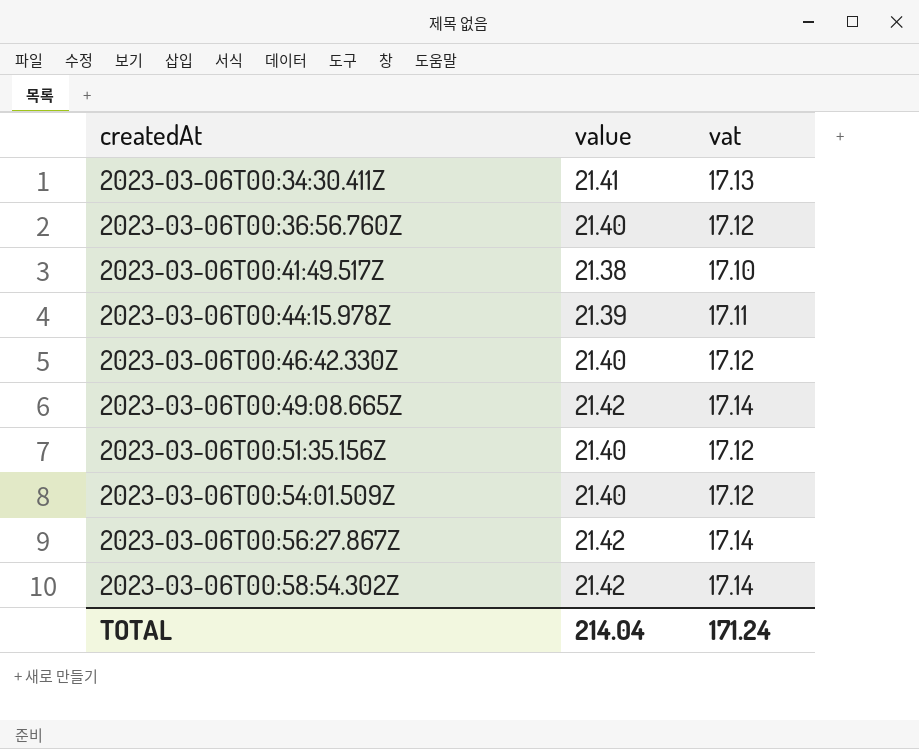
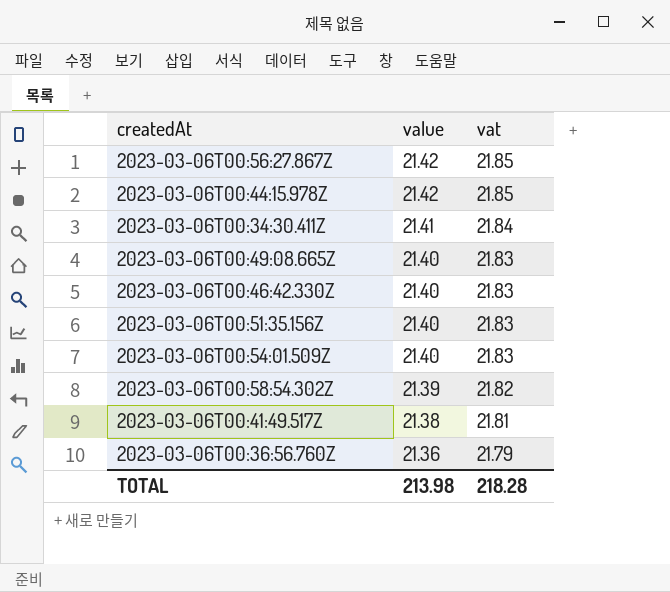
row order: createdAt ascending -> value descending
column vat | formula: [value] * 0.8 -> [value] * 1.02
2023-03-06T00:44:15.978Z | value: 21.39 -> 21.42
2023-03-06T00:49:08.665Z | value: 21.42 -> 21.40
2023-03-06T00:58:54.302Z | value: 21.42 -> 21.39
2023-03-06T00:36:56.760Z | value: 21.40 -> 21.36
TOTAL | value: 214.04 -> 213.98
TOTAL | vat: 171.24 -> 218.28

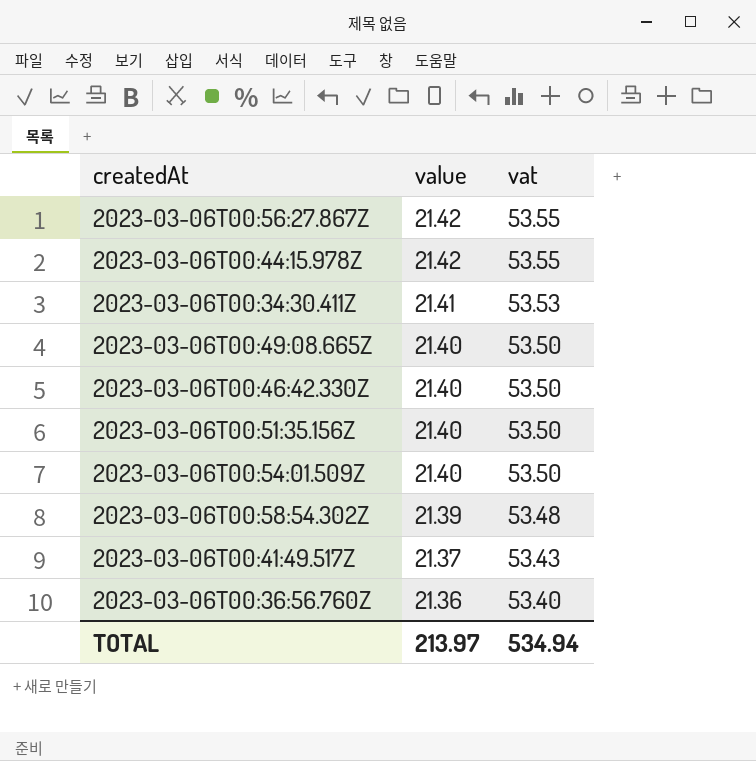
column vat | formula: [value] * 1.02 -> [value] * 2.5
2023-03-06T00:41:49.517Z | value: 21.38 -> 21.37
TOTAL | value: 213.98 -> 213.97
TOTAL | vat: 218.28 -> 534.94

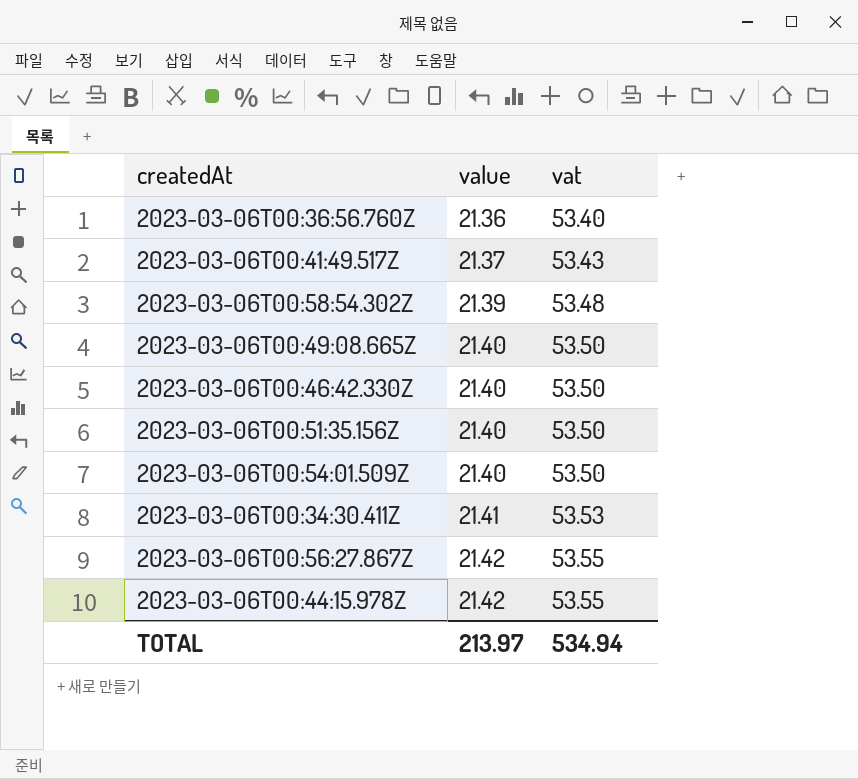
row order: value descending -> value ascending

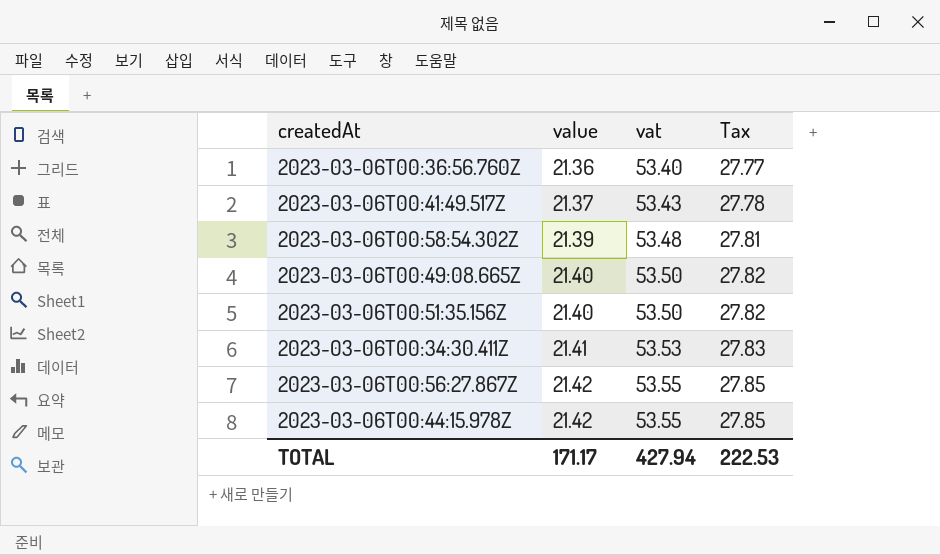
column Tax | formula: none -> [value] * 1.3
row 2023-03-06T00:46:42.330Z: 21.40 | 53.50 -> none
row 2023-03-06T00:54:01.509Z: 21.40 | 53.50 -> none
TOTAL | value: 213.97 -> 171.17
TOTAL | vat: 534.94 -> 427.94

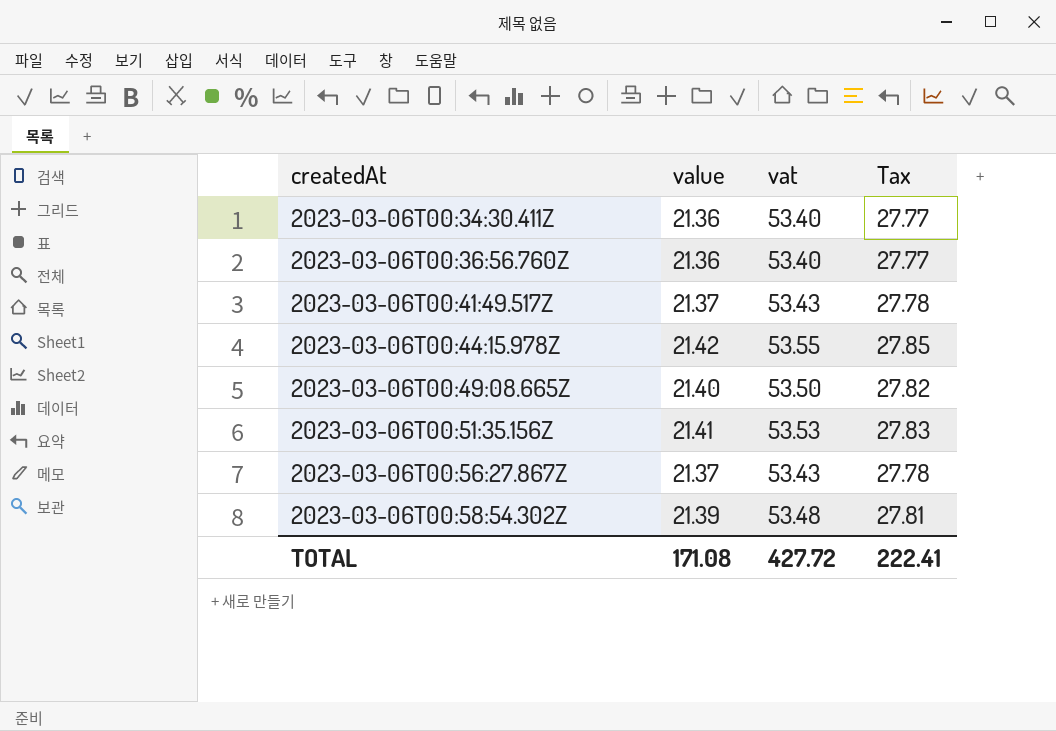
row order: value ascending -> createdAt ascending
2023-03-06T00:34:30.411Z | value: 21.41 -> 21.36
2023-03-06T00:34:30.411Z | vat: 53.53 -> 53.40
2023-03-06T00:34:30.411Z | Tax: 27.83 -> 27.77
2023-03-06T00:51:35.156Z | value: 21.40 -> 21.41
2023-03-06T00:51:35.156Z | vat: 53.50 -> 53.53
2023-03-06T00:51:35.156Z | Tax: 27.82 -> 27.83
2023-03-06T00:56:27.867Z | value: 21.42 -> 21.37
2023-03-06T00:56:27.867Z | vat: 53.55 -> 53.43
2023-03-06T00:56:27.867Z | Tax: 27.85 -> 27.78
TOTAL | value: 171.17 -> 171.08
TOTAL | vat: 427.94 -> 427.72
TOTAL | Tax: 222.53 -> 222.41

